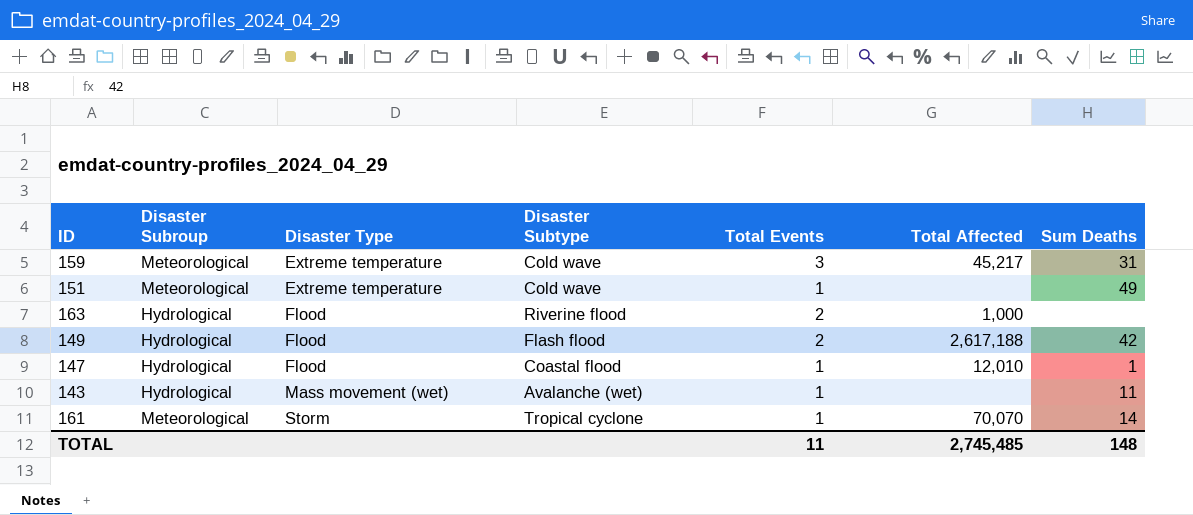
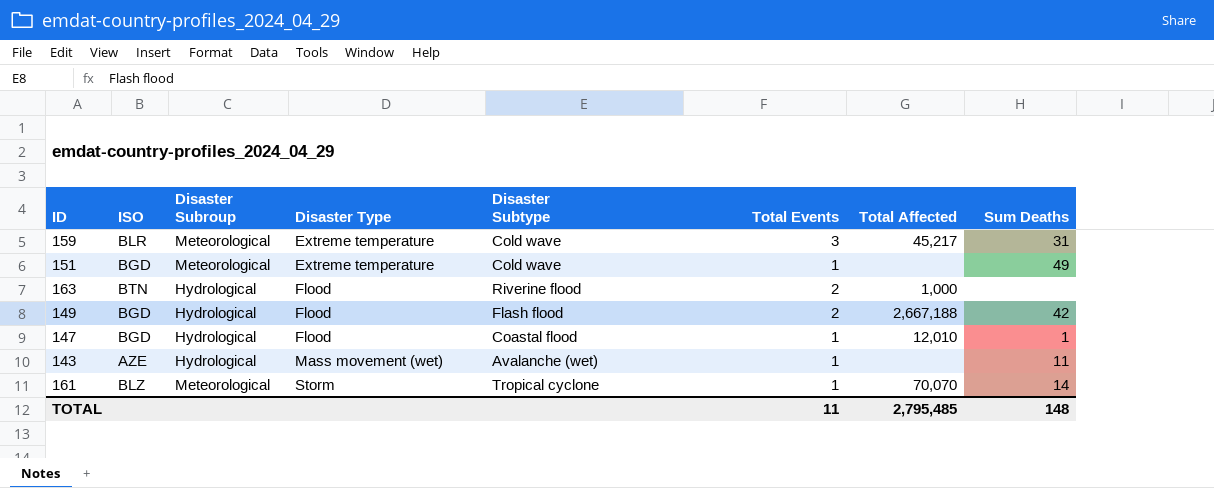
column ISO | position: none -> 2
149 | Total Affected: 2,617,188 -> 2,667,188
TOTAL | Total Affected: 2,745,485 -> 2,795,485

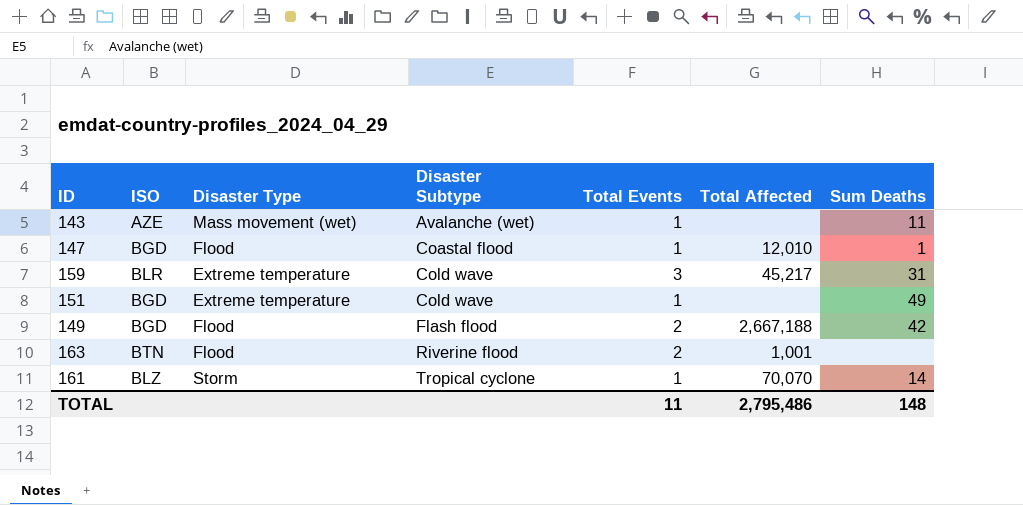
row order: Disaster Type ascending -> Disaster Subtype ascending
column Disaster Subroup | position: 3 -> none
163 | Total Affected: 1,000 -> 1,001
TOTAL | Total Affected: 2,795,485 -> 2,795,486

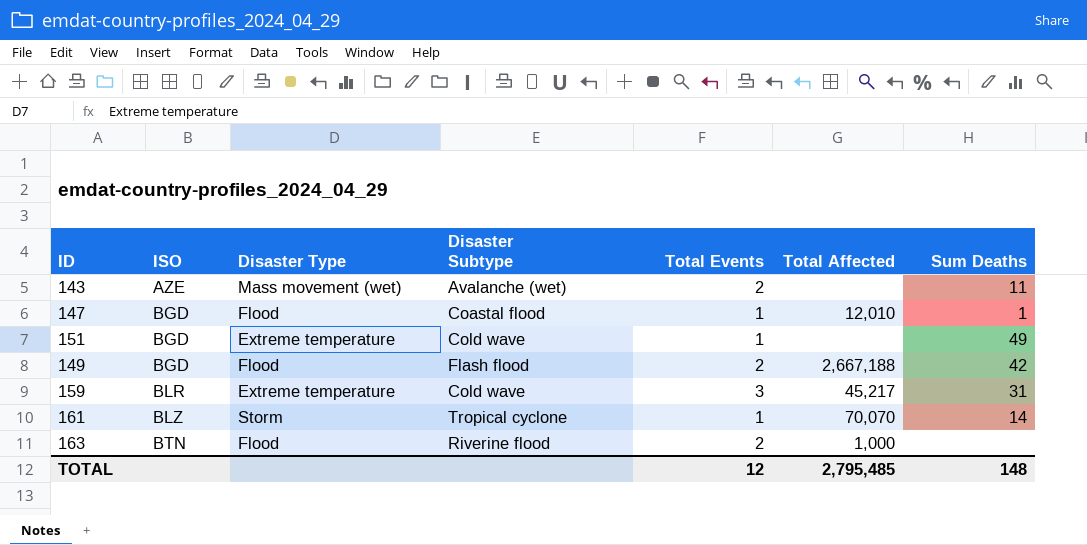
row order: Disaster Subtype ascending -> ISO ascending
143 | Total Events: 1 -> 2
163 | Total Affected: 1,001 -> 1,000
TOTAL | Total Events: 11 -> 12
TOTAL | Total Affected: 2,795,486 -> 2,795,485

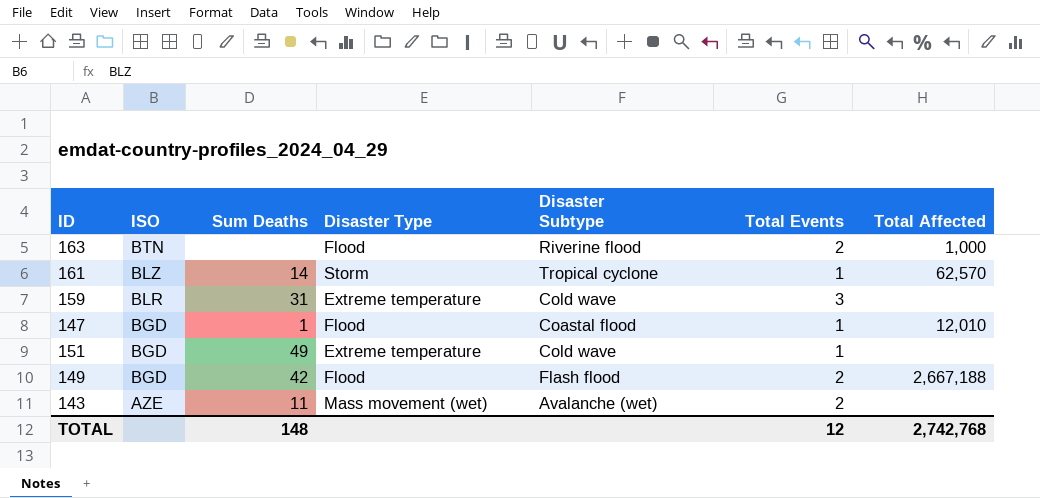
row order: ISO ascending -> ISO descending
column Sum Deaths | position: 7 -> 3
161 | Total Affected: 70,070 -> 62,570
159 | Total Affected: 45,217 -> none
TOTAL | Total Affected: 2,795,485 -> 2,742,768

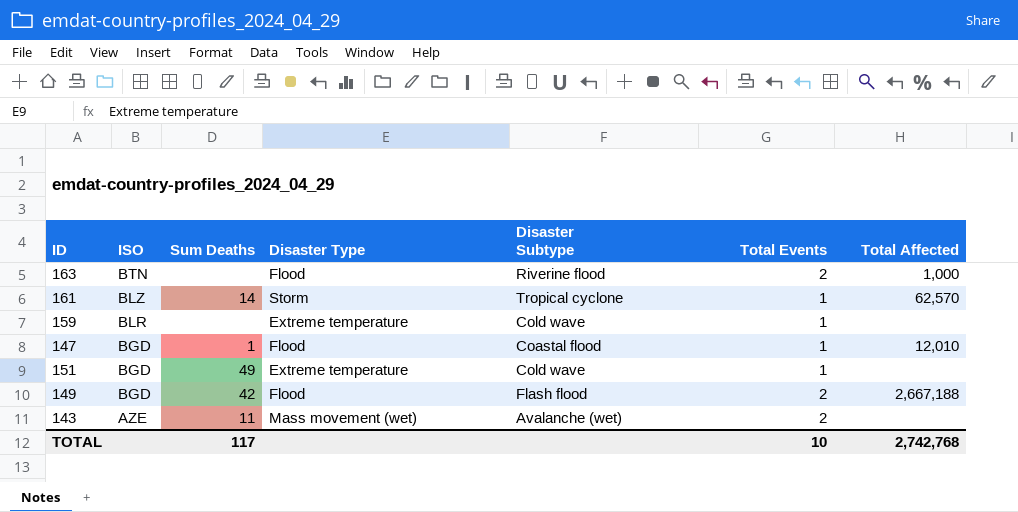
159 | Sum Deaths: 31 -> none
159 | Total Events: 3 -> 1
TOTAL | Sum Deaths: 148 -> 117
TOTAL | Total Events: 12 -> 10

